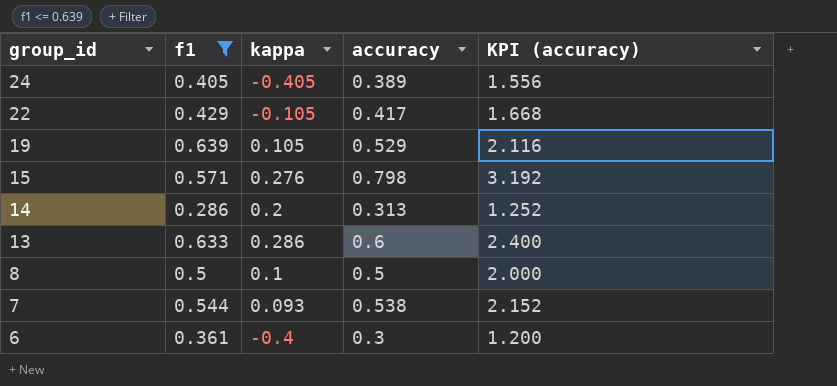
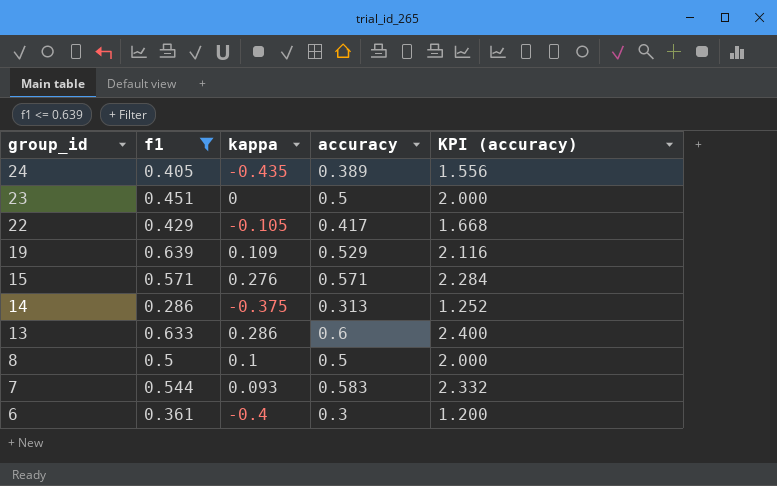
24 | kappa: -0.405 -> -0.435
row 23: none -> 0.451 | 0 | 0.5 | 2.000
19 | kappa: 0.105 -> 0.109
15 | accuracy: 0.798 -> 0.571
15 | KPI (accuracy): 3.192 -> 2.284
14 | kappa: 0.2 -> -0.375
7 | accuracy: 0.538 -> 0.583
7 | KPI (accuracy): 2.152 -> 2.332

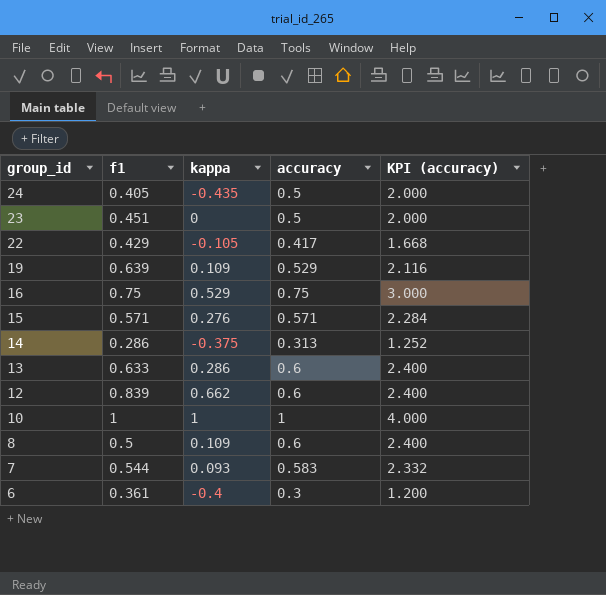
filter: f1 <= 0.639 -> none
24 | accuracy: 0.389 -> 0.5
24 | KPI (accuracy): 1.556 -> 2.000
8 | kappa: 0.1 -> 0.109
8 | accuracy: 0.5 -> 0.6
8 | KPI (accuracy): 2.000 -> 2.400

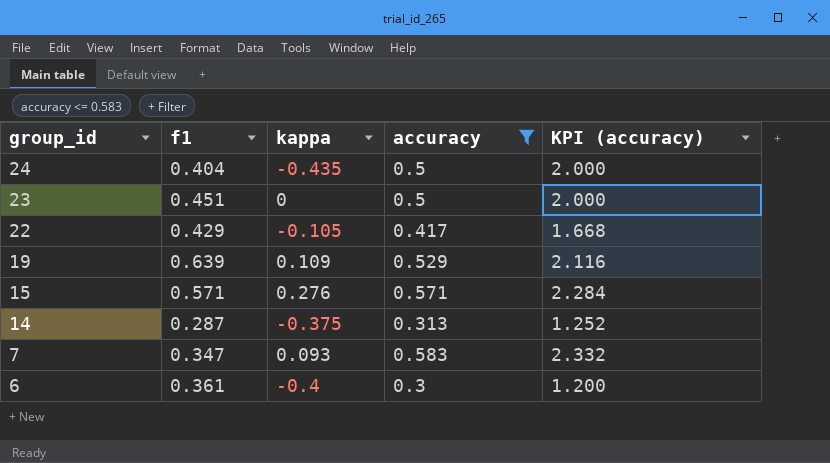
filter: none -> accuracy <= 0.583
24 | f1: 0.405 -> 0.404
14 | f1: 0.286 -> 0.287
7 | f1: 0.544 -> 0.347

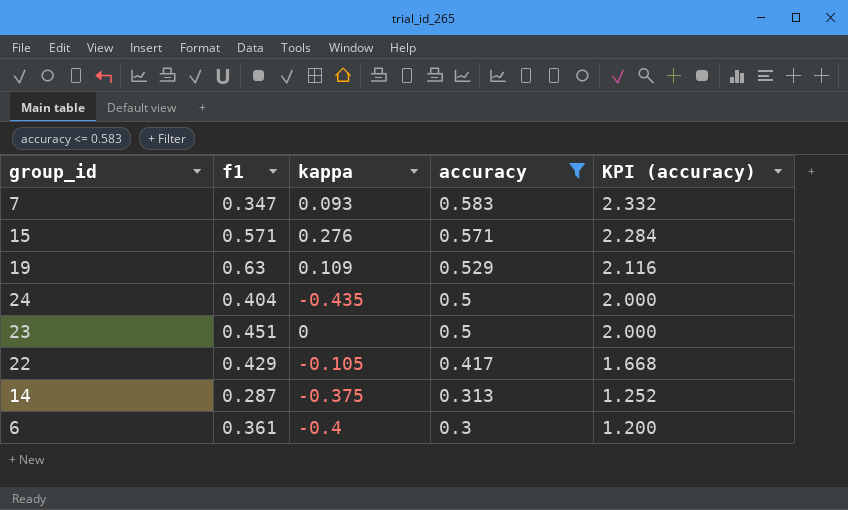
row order: group_id descending -> accuracy descending
19 | f1: 0.639 -> 0.63

